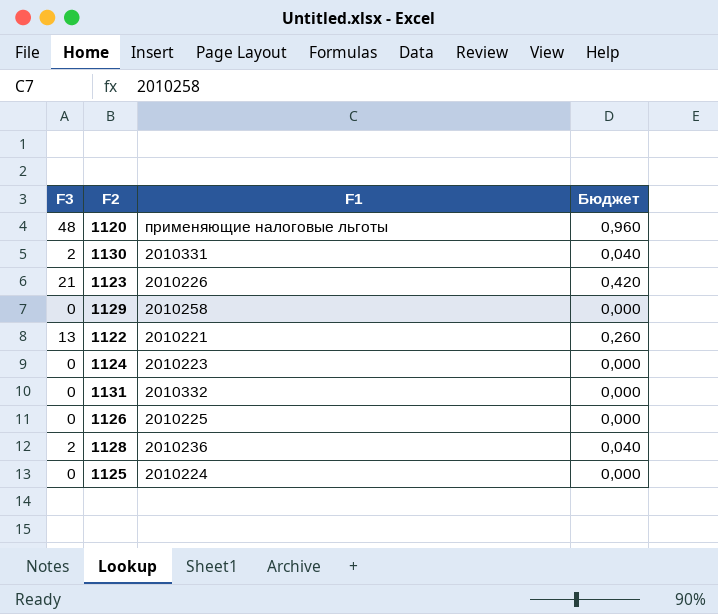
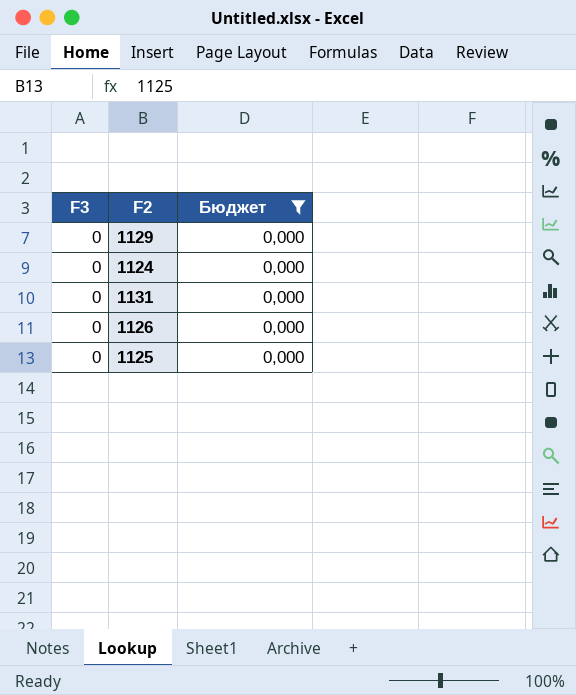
filter: none -> Бюджет = 0,000
column F1 | position: 3 -> none

